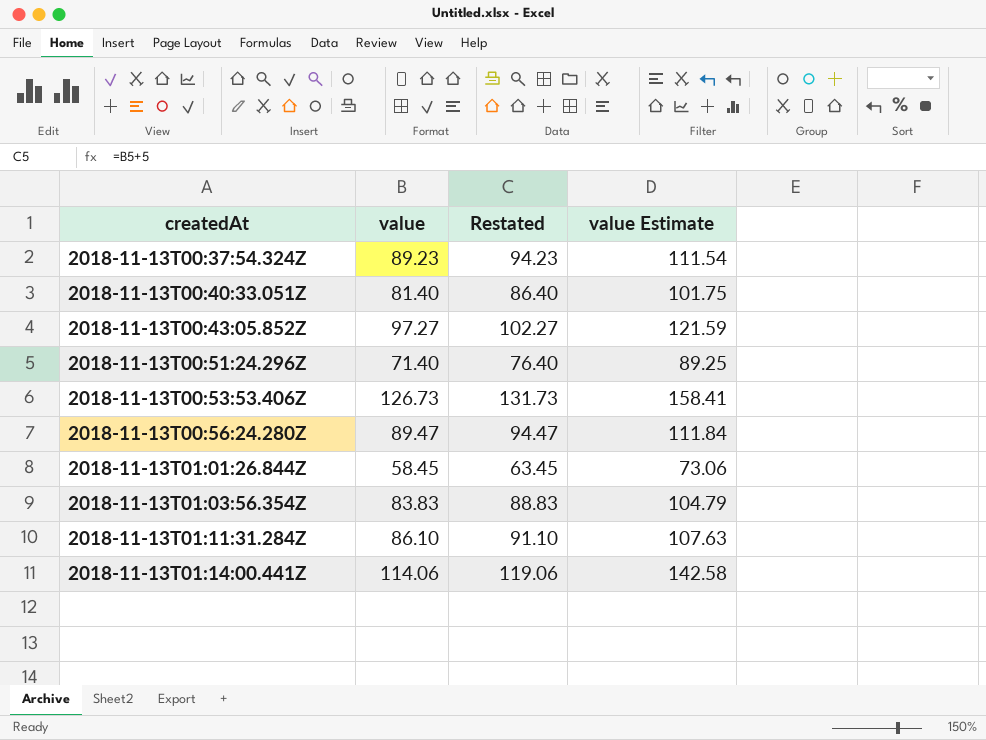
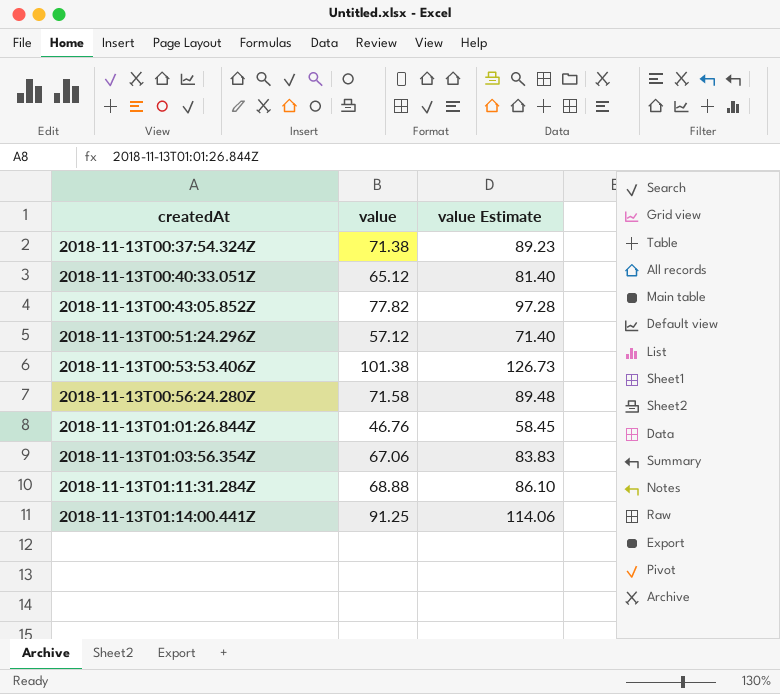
column Restated | formula: [value] + 5 -> none
2018-11-13T00:37:54.324Z | value: 89.23 -> 71.38
2018-11-13T00:37:54.324Z | value Estimate: 111.54 -> 89.23
2018-11-13T00:40:33.051Z | value: 81.40 -> 65.12
2018-11-13T00:40:33.051Z | value Estimate: 101.75 -> 81.40
2018-11-13T00:43:05.852Z | value: 97.27 -> 77.82
2018-11-13T00:43:05.852Z | value Estimate: 121.59 -> 97.28
2018-11-13T00:51:24.296Z | value: 71.40 -> 57.12
2018-11-13T00:51:24.296Z | value Estimate: 89.25 -> 71.40
2018-11-13T00:53:53.406Z | value: 126.73 -> 101.38
2018-11-13T00:53:53.406Z | value Estimate: 158.41 -> 126.73
2018-11-13T00:56:24.280Z | value: 89.47 -> 71.58
2018-11-13T00:56:24.280Z | value Estimate: 111.84 -> 89.48
2018-11-13T01:01:26.844Z | value: 58.45 -> 46.76
2018-11-13T01:01:26.844Z | value Estimate: 73.06 -> 58.45
2018-11-13T01:03:56.354Z | value: 83.83 -> 67.06
2018-11-13T01:03:56.354Z | value Estimate: 104.79 -> 83.83
2018-11-13T01:11:31.284Z | value: 86.10 -> 68.88
2018-11-13T01:11:31.284Z | value Estimate: 107.63 -> 86.10
2018-11-13T01:14:00.441Z | value: 114.06 -> 91.25
2018-11-13T01:14:00.441Z | value Estimate: 142.58 -> 114.06

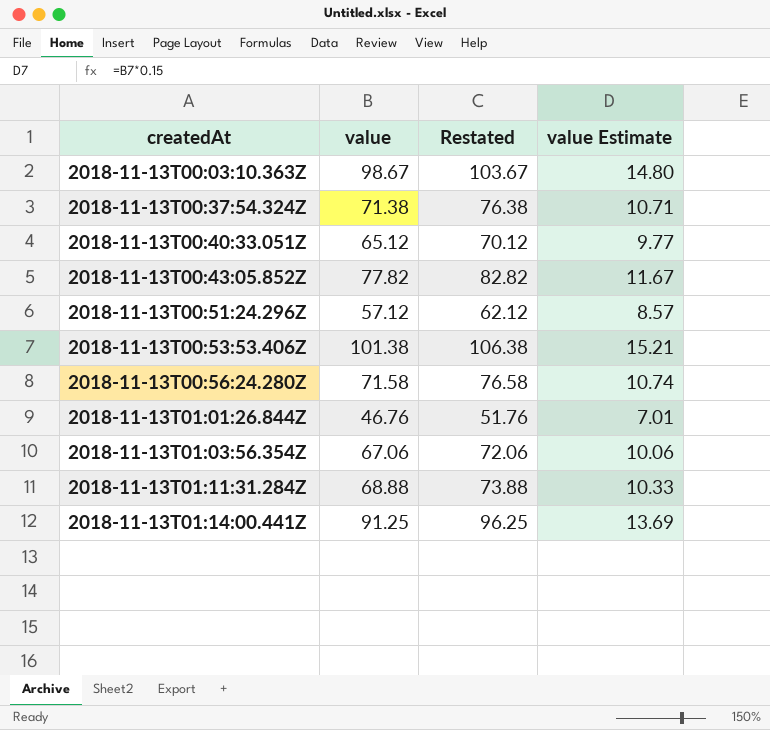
column Restated | formula: none -> [value] + 5
column value Estimate | formula: [value] * 1.25 -> [value] * 0.15
row 2018-11-13T00:03:10.363Z: none -> 98.67 | 103.67 | 14.80

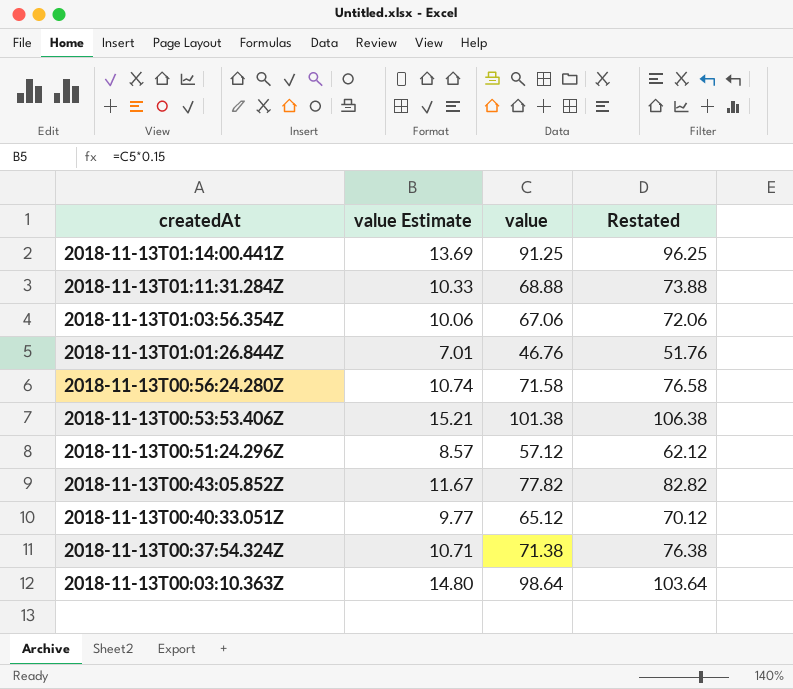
row order: createdAt ascending -> createdAt descending
column value Estimate | position: 4 -> 2
2018-11-13T00:03:10.363Z | value: 98.67 -> 98.64
2018-11-13T00:03:10.363Z | Restated: 103.67 -> 103.64

